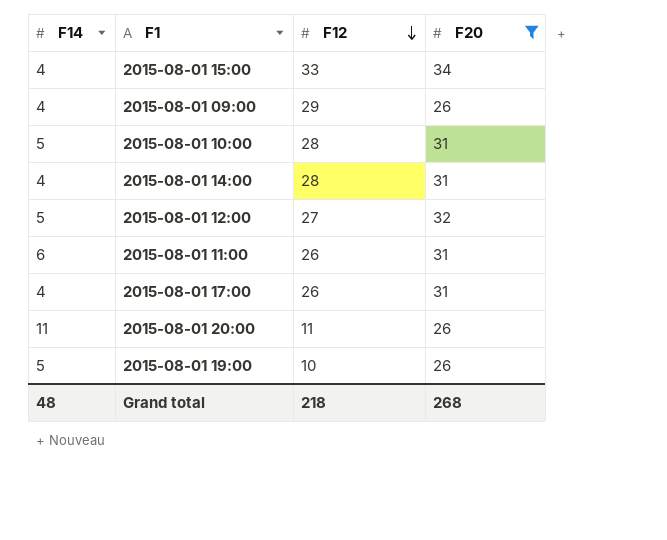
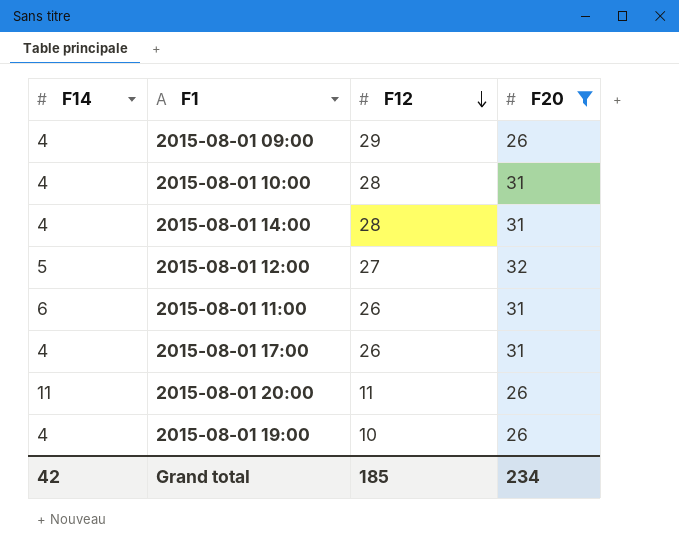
row 2015-08-01 15:00: 4 | 33 | 34 -> none
2015-08-01 10:00 | F14: 5 -> 4
2015-08-01 19:00 | F14: 5 -> 4
Grand total | F14: 48 -> 42
Grand total | F12: 218 -> 185
Grand total | F20: 268 -> 234

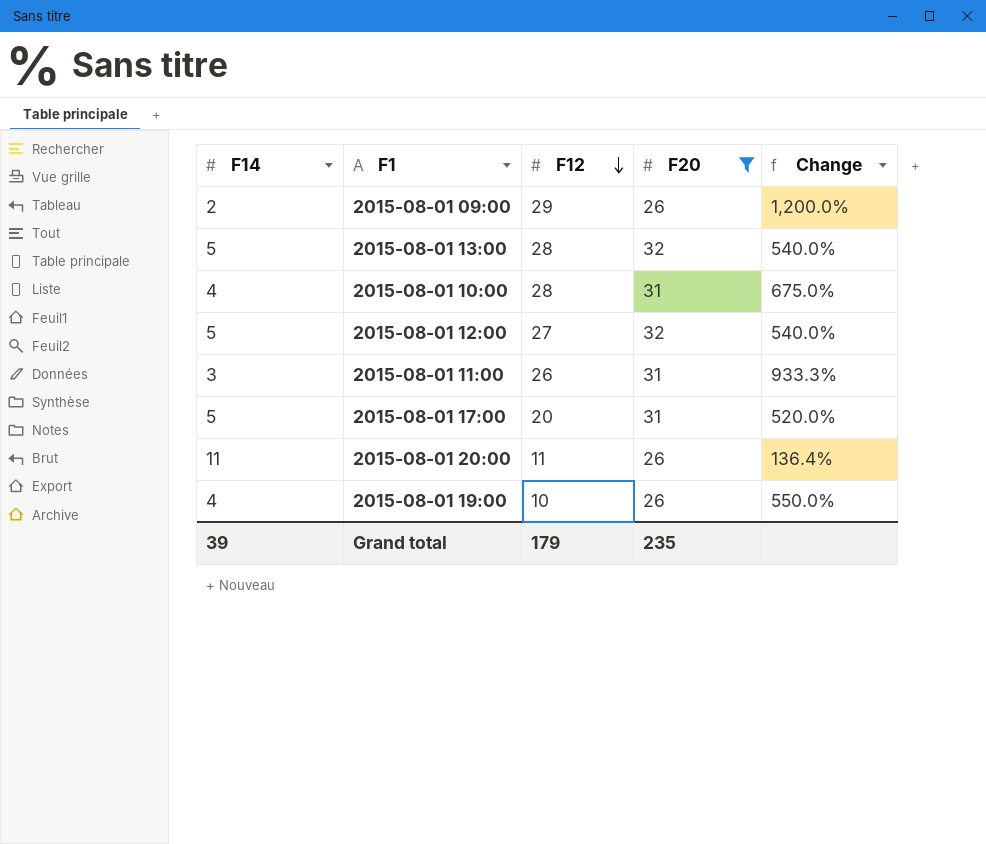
column Change | formula: none -> ([F20] - [F14]) / [F14]
row 2015-08-01 14:00: 4 | 28 | 31 -> none
2015-08-01 09:00 | F14: 4 -> 2
row 2015-08-01 13:00: none -> 5 | 28 | 32 | 540.0%
2015-08-01 11:00 | F14: 6 -> 3
2015-08-01 17:00 | F14: 4 -> 5
2015-08-01 17:00 | F12: 26 -> 20
Grand total | F14: 42 -> 39
Grand total | F12: 185 -> 179
Grand total | F20: 234 -> 235

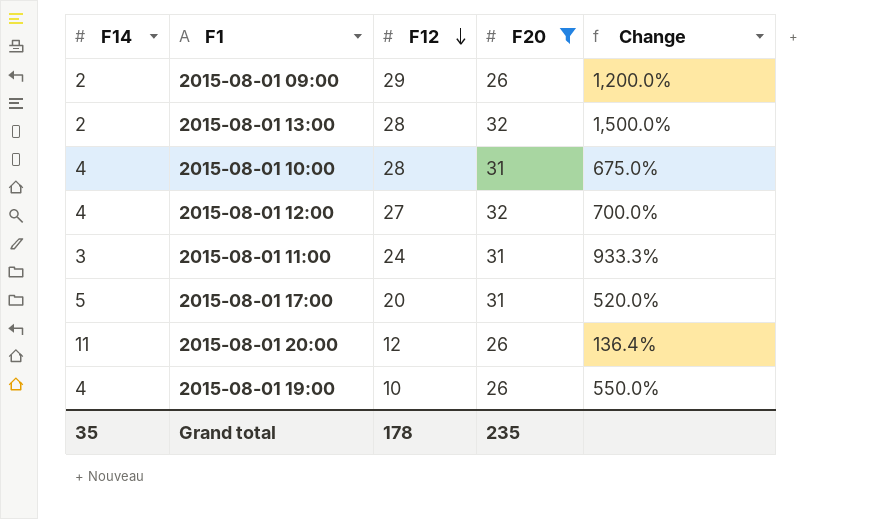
2015-08-01 13:00 | F14: 5 -> 2
2015-08-01 13:00 | Change: 540.0% -> 1,500.0%
2015-08-01 12:00 | F14: 5 -> 4
2015-08-01 12:00 | Change: 540.0% -> 700.0%
2015-08-01 11:00 | F12: 26 -> 24
2015-08-01 20:00 | F12: 11 -> 12
Grand total | F14: 39 -> 35
Grand total | F12: 179 -> 178

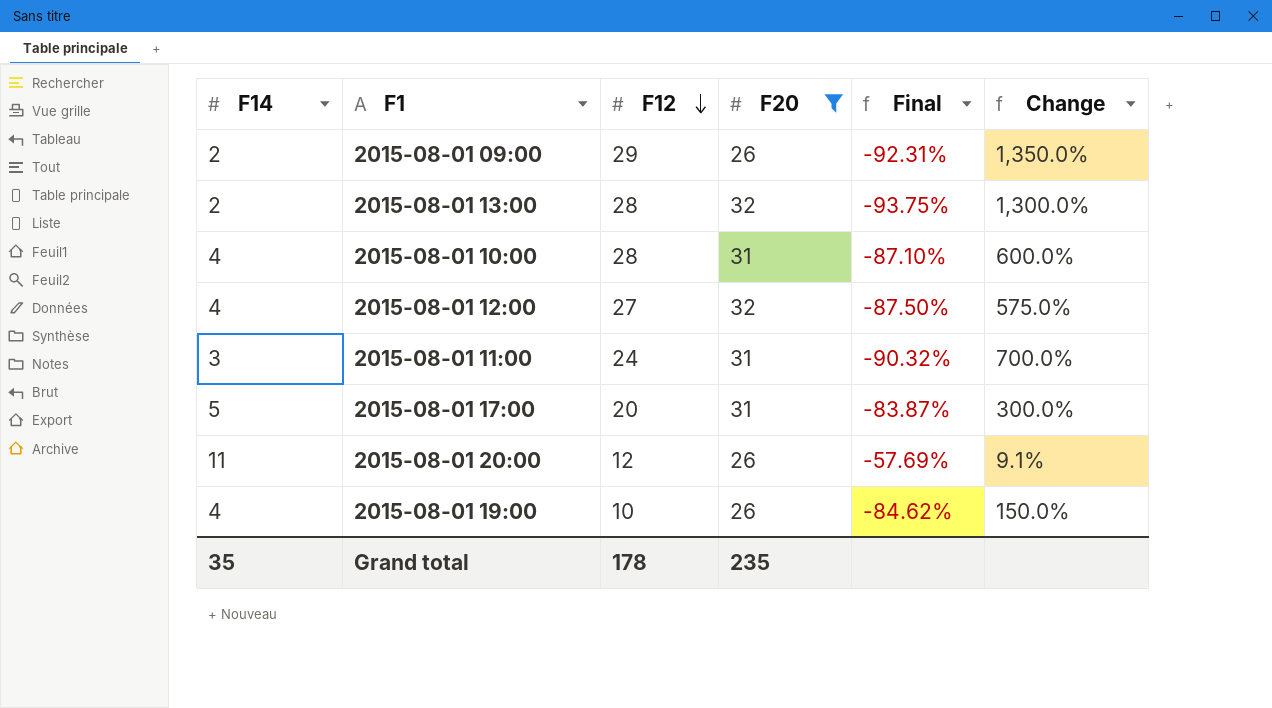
column Final | formula: none -> ([F14] - [F20]) / [F20]
column Change | formula: ([F20] - [F14]) / [F14] -> ([F12] - [F14]) / [F14]

